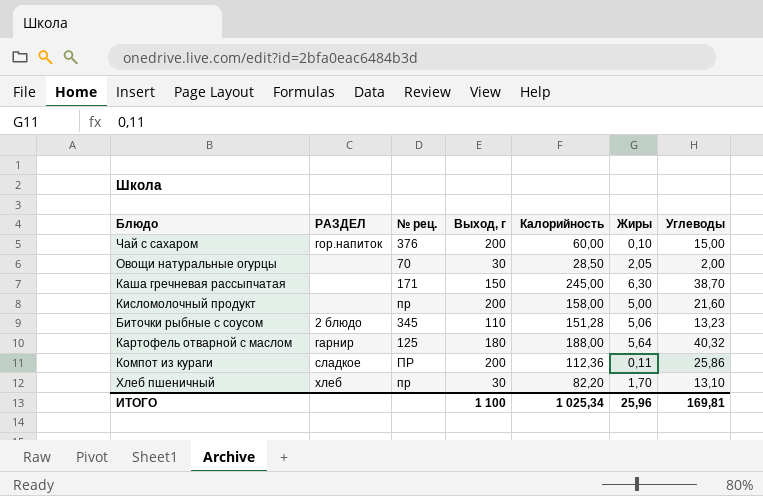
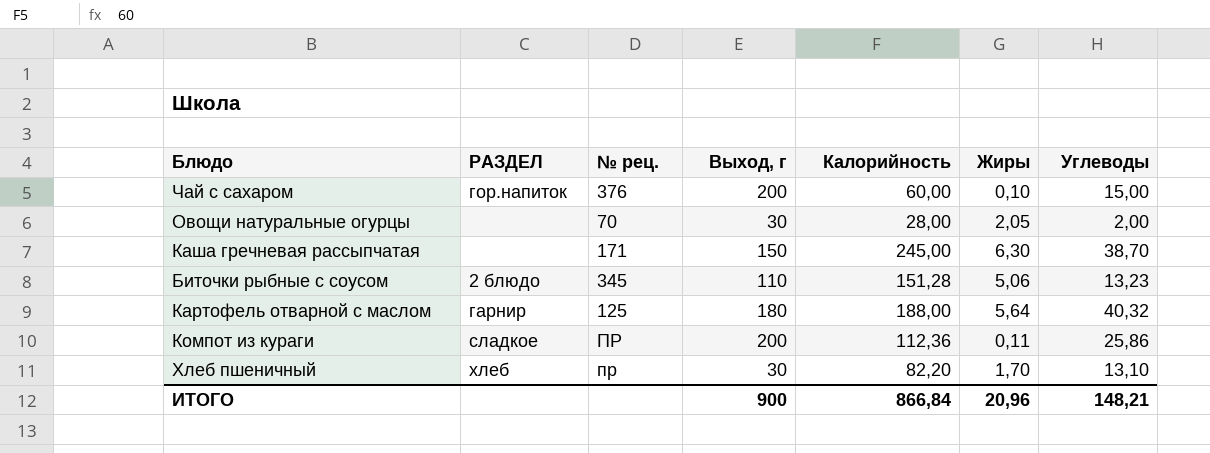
row Кисломолочный продукт: none | пр | 200 | 158,00 | 5,00 | 21,60 -> none
Овощи натуральные огурцы | Калорийность: 28,50 -> 28,00
ИТОГО | Выход, г: 1 100 -> 900
ИТОГО | Калорийность: 1 025,34 -> 866,84
ИТОГО | Жиры: 25,96 -> 20,96
ИТОГО | Углеводы: 169,81 -> 148,21

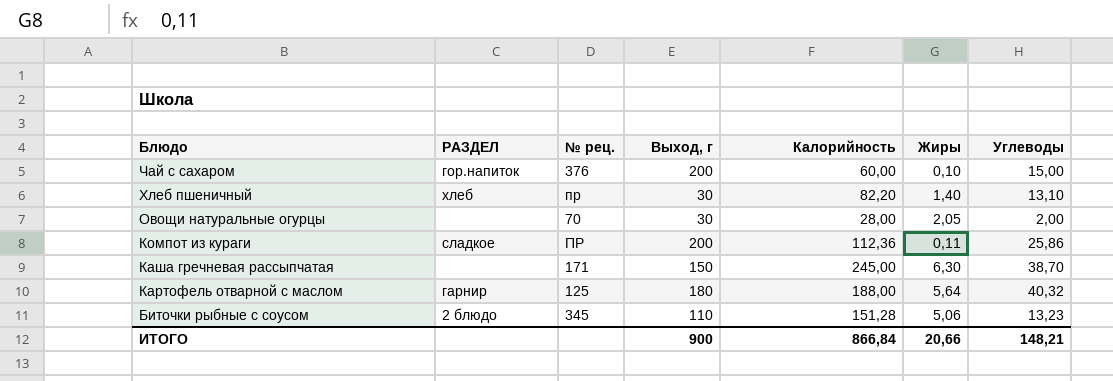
row order: none -> Блюдо descending
Хлеб пшеничный | Жиры: 1,70 -> 1,40
ИТОГО | Жиры: 20,96 -> 20,66

